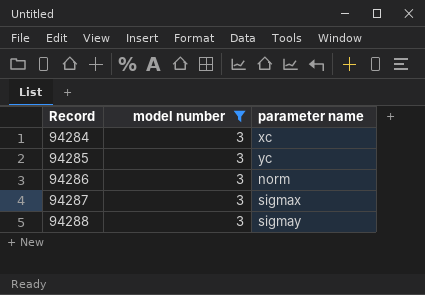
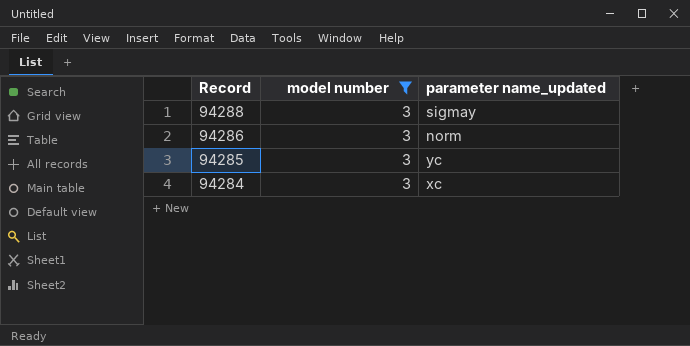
row order: Record ascending -> Record descending
column name: parameter name -> parameter name_updated
row 94287: 3 | sigmax -> none

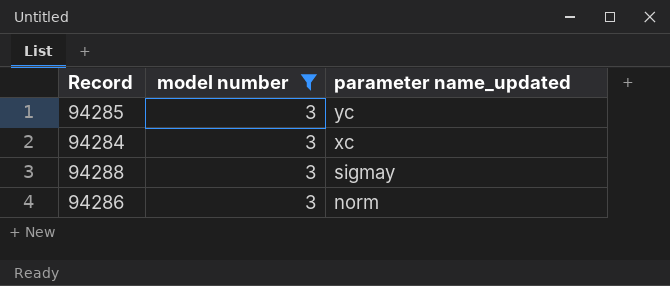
row order: Record descending -> parameter name_updated descending

